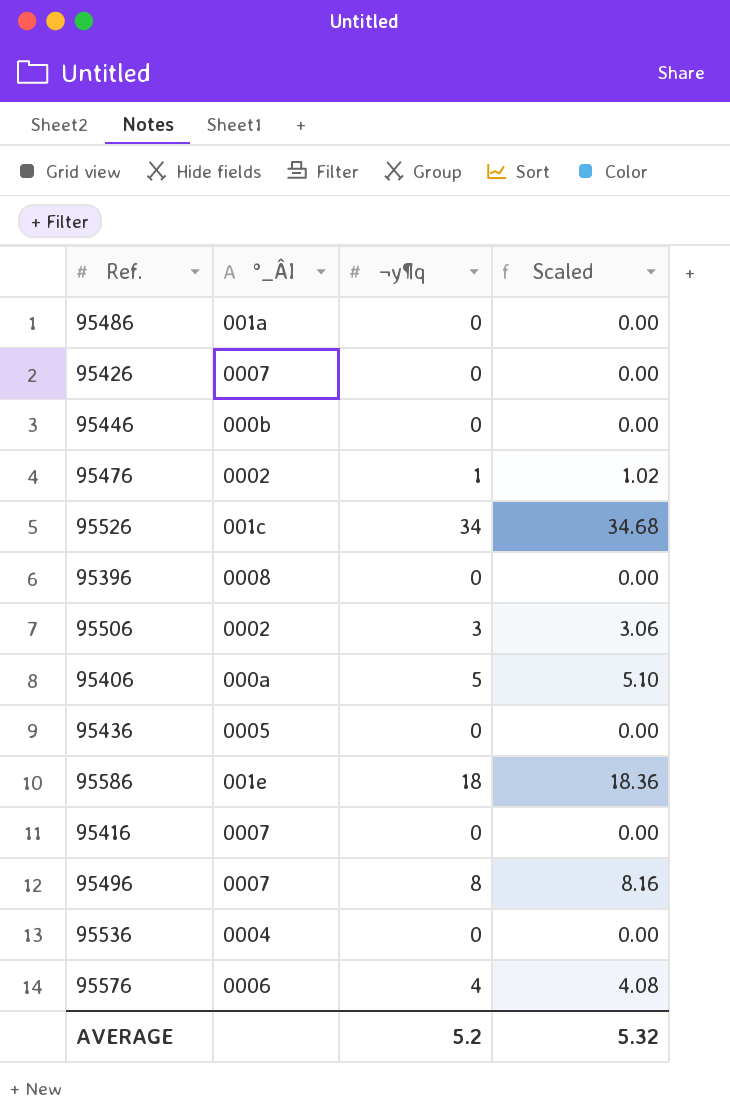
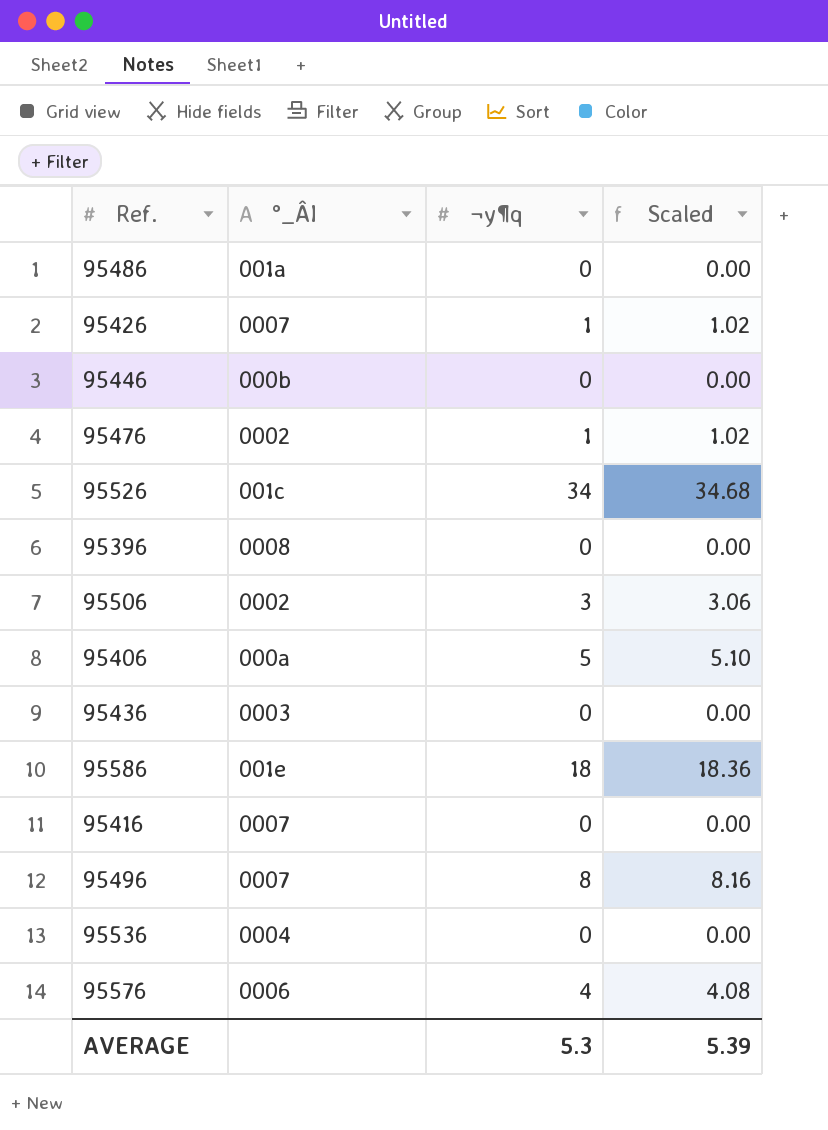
95426 | ¬y¶q: 0 -> 1
95426 | Scaled: 0.00 -> 1.02
95436 | °_ÂI: 0005 -> 0003
AVERAGE | ¬y¶q: 5.2 -> 5.3
AVERAGE | Scaled: 5.32 -> 5.39

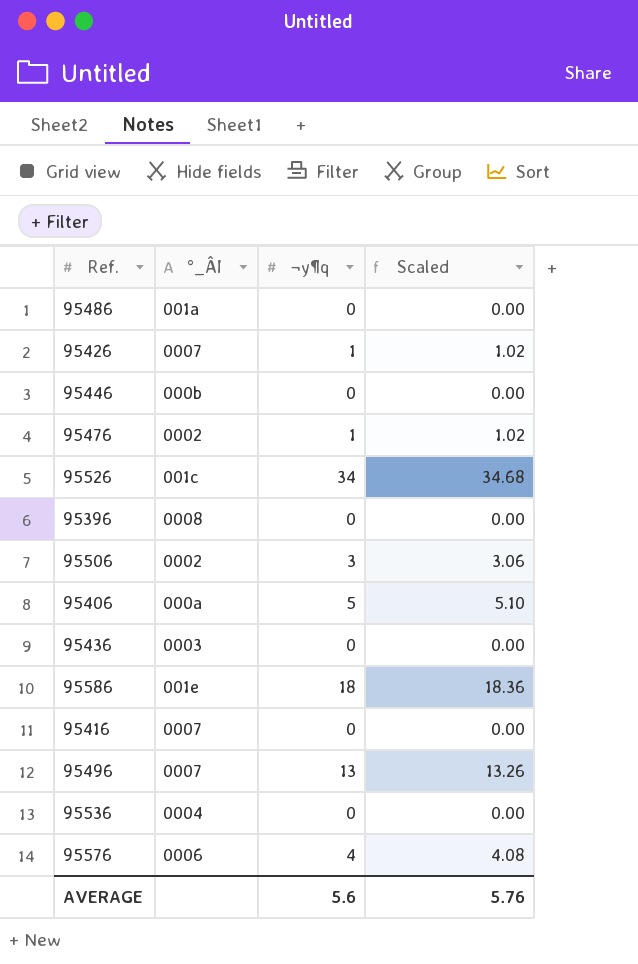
95496 | ¬y¶q: 8 -> 13
95496 | Scaled: 8.16 -> 13.26
AVERAGE | ¬y¶q: 5.3 -> 5.6
AVERAGE | Scaled: 5.39 -> 5.76

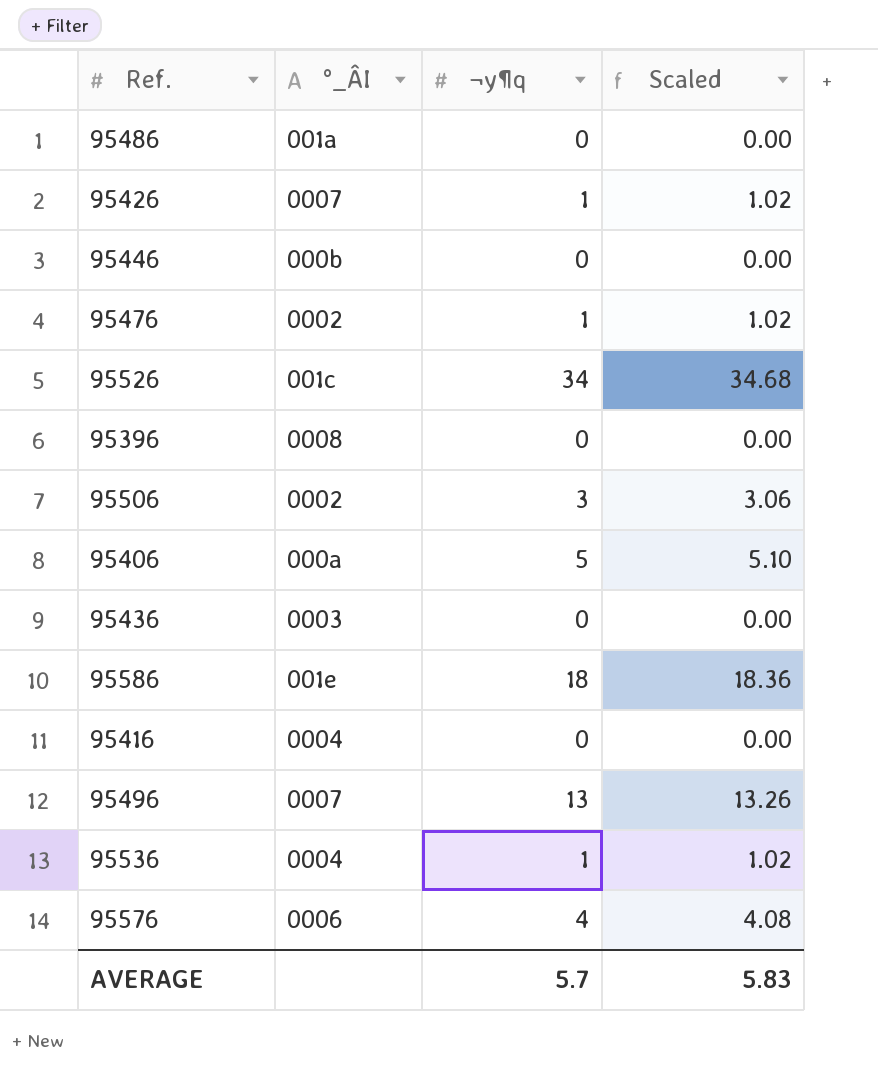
95416 | °_ÂI: 0007 -> 0004
95536 | ¬y¶q: 0 -> 1
95536 | Scaled: 0.00 -> 1.02
AVERAGE | ¬y¶q: 5.6 -> 5.7
AVERAGE | Scaled: 5.76 -> 5.83

